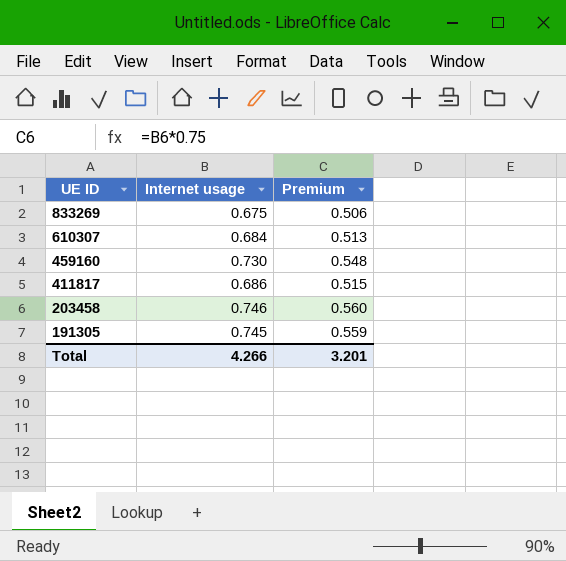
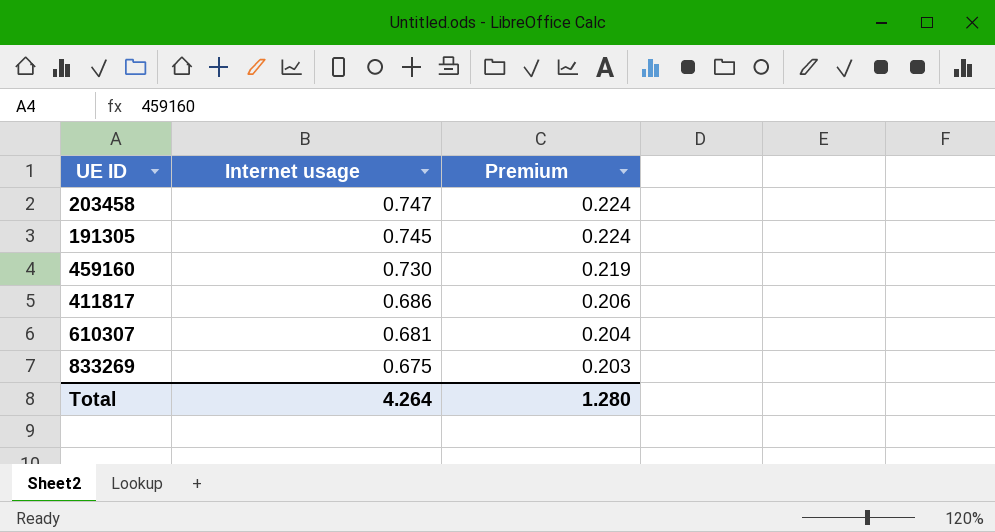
row order: UE ID descending -> Internet usage descending
column Premium | formula: [Internet usage] * 0.75 -> [Internet usage] * 0.3
203458 | Internet usage: 0.746 -> 0.747
610307 | Internet usage: 0.684 -> 0.681
Total | Internet usage: 4.266 -> 4.264
Total | Premium: 3.201 -> 1.280

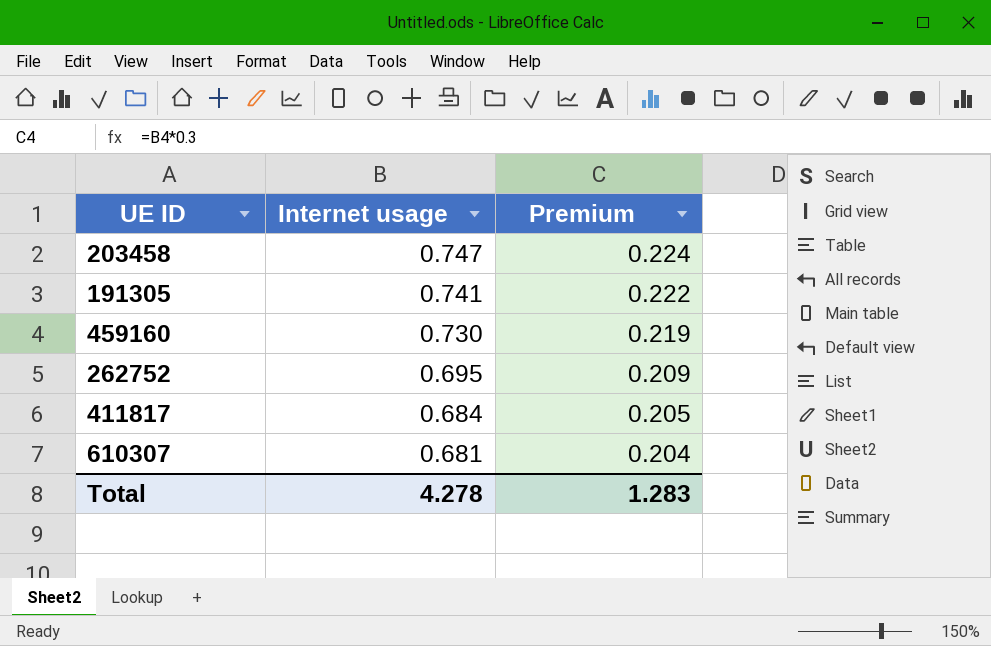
row 833269: 0.675 | 0.203 -> none
191305 | Internet usage: 0.745 -> 0.741
191305 | Premium: 0.224 -> 0.222
row 262752: none -> 0.695 | 0.209
411817 | Internet usage: 0.686 -> 0.684
411817 | Premium: 0.206 -> 0.205
Total | Internet usage: 4.264 -> 4.278
Total | Premium: 1.280 -> 1.283

